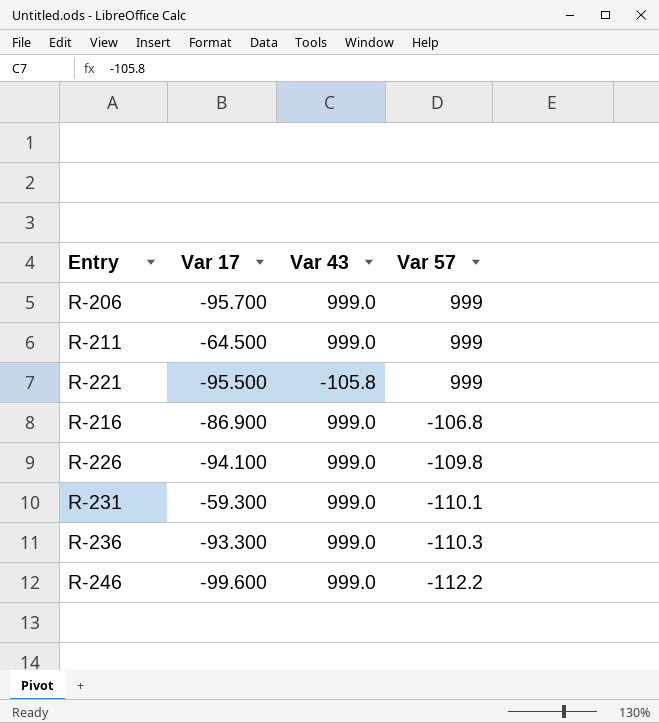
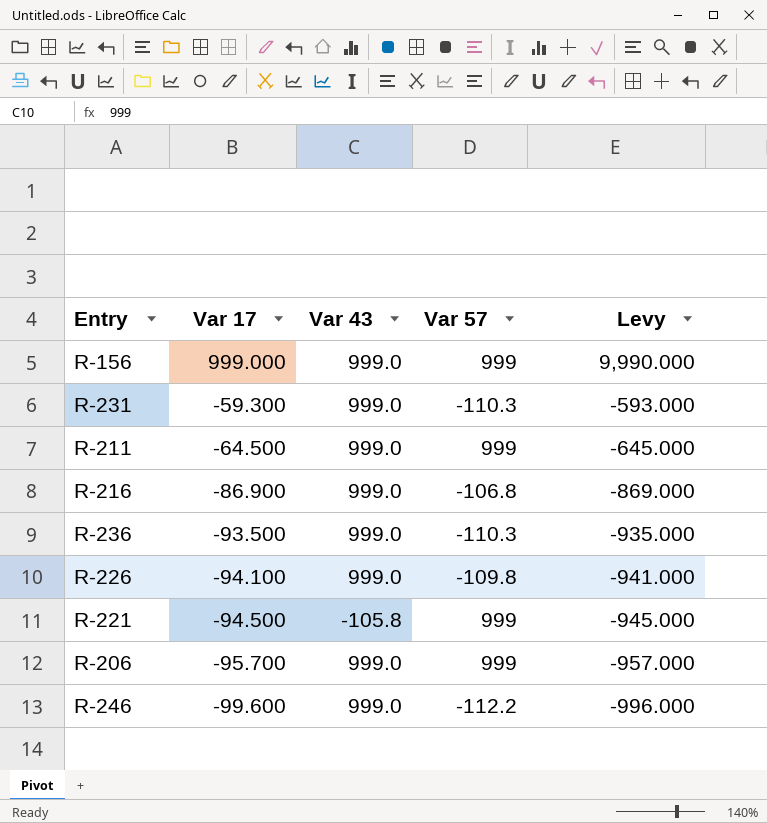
row order: Var 57 descending -> Var 17 descending
column Levy | formula: none -> [Var 17] * 10
row R-156: none -> 999.000 | 999.0 | 999 | 9,990.000
R-231 | Var 57: -110.1 -> -110.3
R-236 | Var 17: -93.300 -> -93.500
R-221 | Var 17: -95.500 -> -94.500

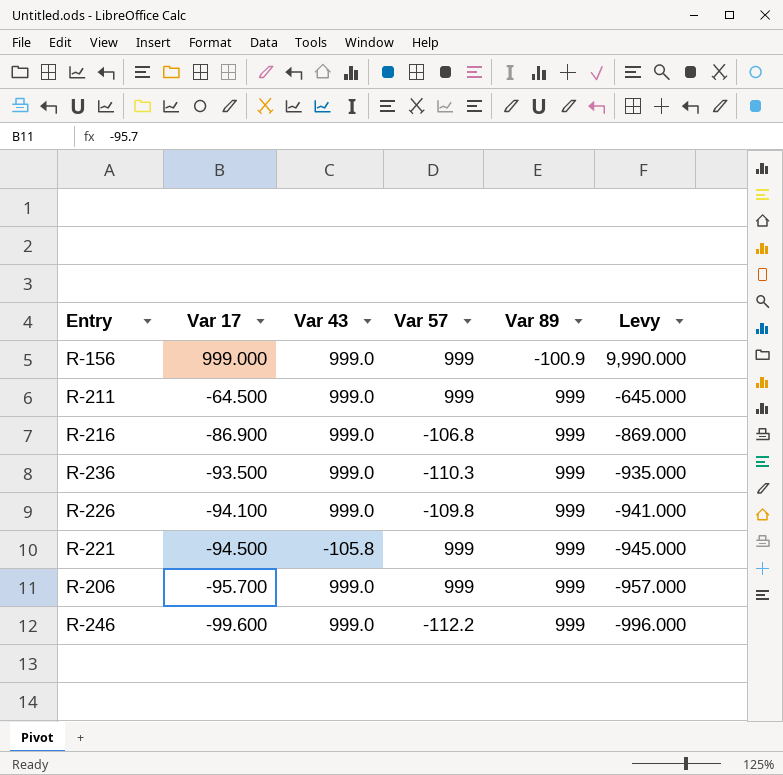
column Var 89 | position: none -> 5
row R-231: -59.300 | 999.0 | -110.3 | -593.000 -> none

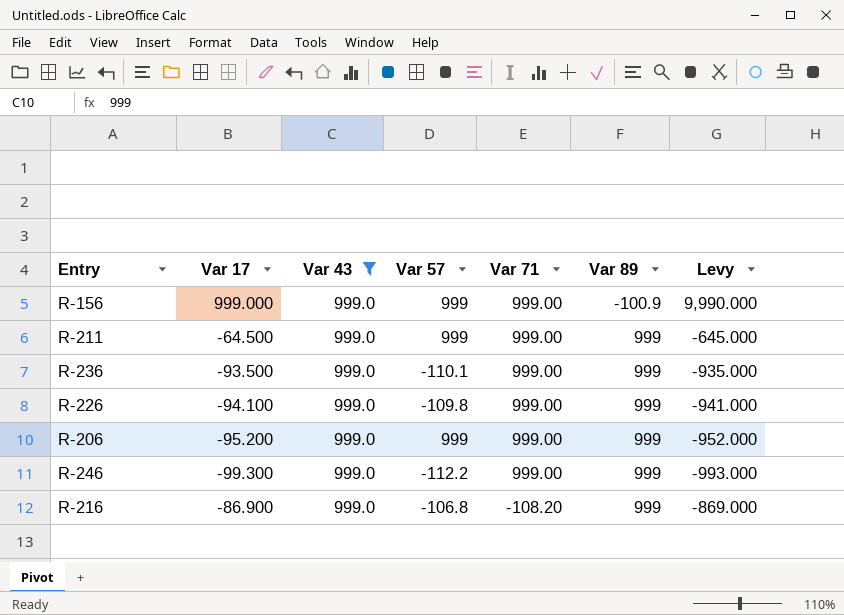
filter: none -> Var 43 = 999.0
row order: Var 17 descending -> Var 71 descending
column Var 71 | position: none -> 5
R-236 | Var 57: -110.3 -> -110.1
R-206 | Var 17: -95.700 -> -95.200
R-206 | Levy: -957.000 -> -952.000
R-246 | Var 17: -99.600 -> -99.300
R-246 | Levy: -996.000 -> -993.000

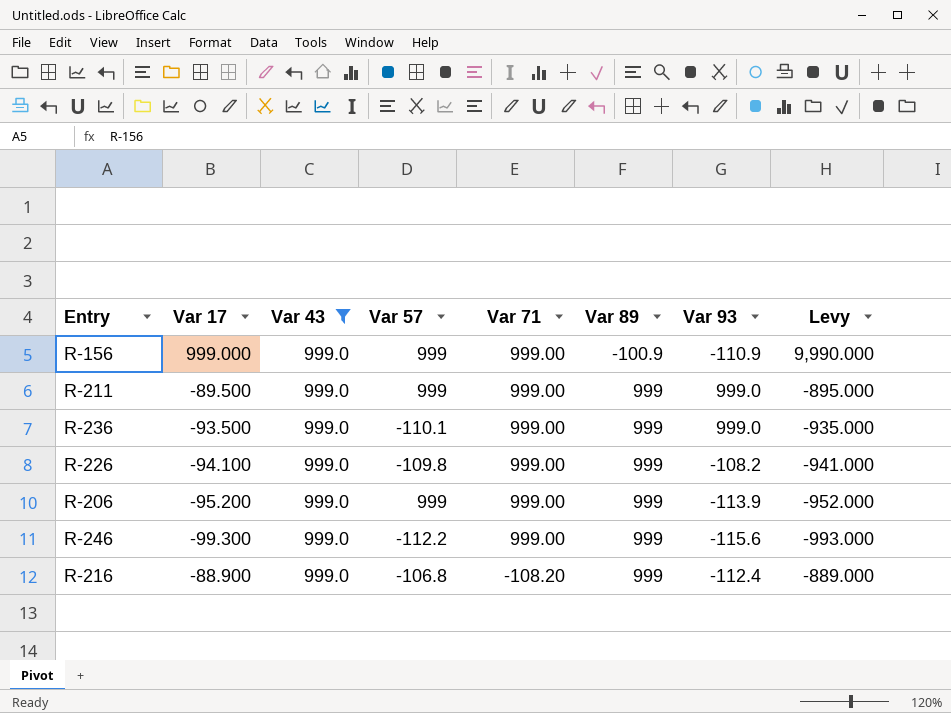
column Var 93 | position: none -> 7
R-211 | Var 17: -64.500 -> -89.500
R-211 | Levy: -645.000 -> -895.000
R-216 | Var 17: -86.900 -> -88.900
R-216 | Levy: -869.000 -> -889.000

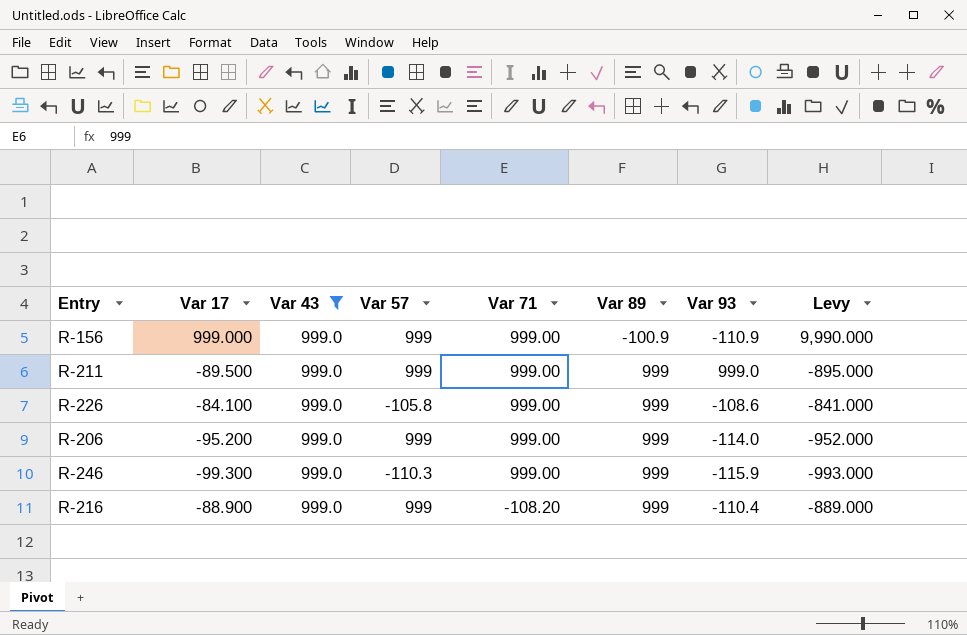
row R-236: -93.500 | 999.0 | -110.1 | 999.00 | 999 | 999.0 | -935.000 -> none
R-226 | Var 17: -94.100 -> -84.100
R-226 | Var 57: -109.8 -> -105.8
R-226 | Var 93: -108.2 -> -108.6
R-226 | Levy: -941.000 -> -841.000
R-206 | Var 93: -113.9 -> -114.0
R-246 | Var 57: -112.2 -> -110.3
R-246 | Var 93: -115.6 -> -115.9
R-216 | Var 57: -106.8 -> 999
R-216 | Var 93: -112.4 -> -110.4

